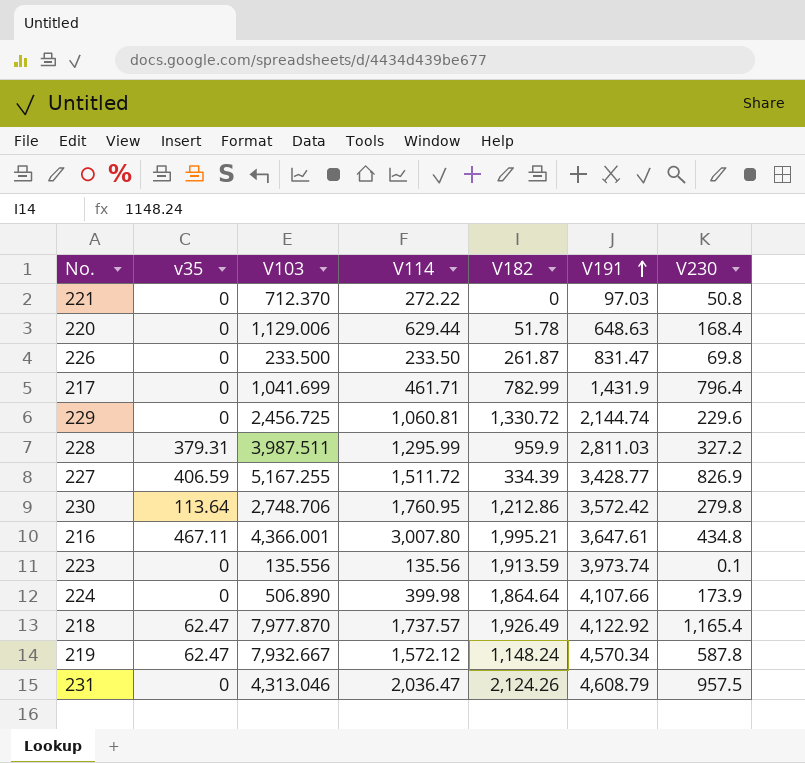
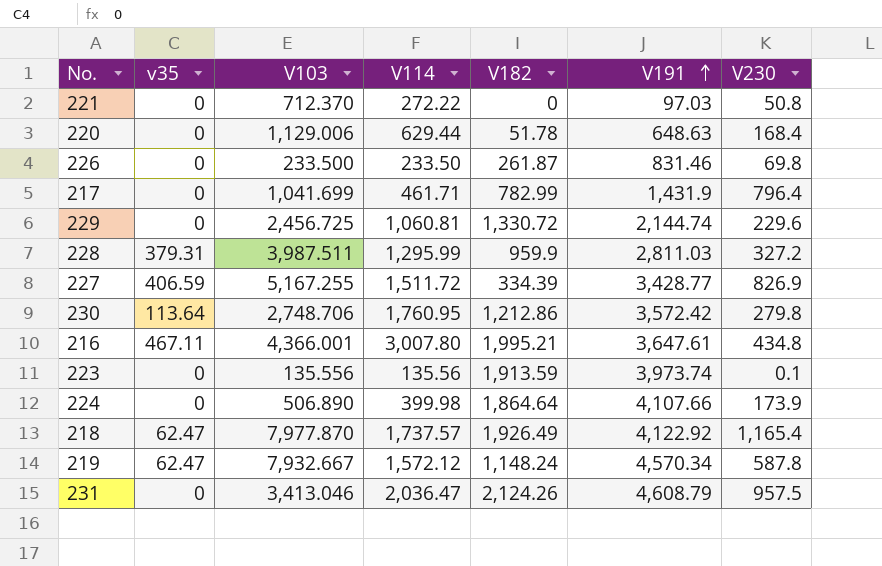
226 | V191: 831.47 -> 831.46
231 | V103: 4,313.046 -> 3,413.046

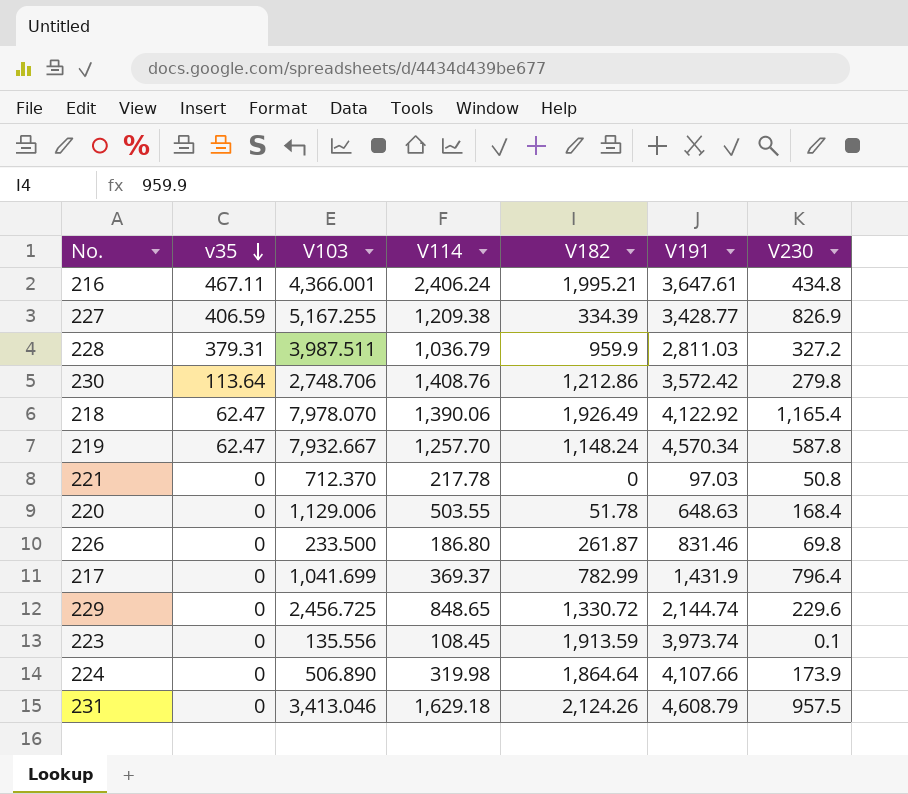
row order: V191 ascending -> v35 descending
216 | V114: 3,007.80 -> 2,406.24
227 | V114: 1,511.72 -> 1,209.38
228 | V114: 1,295.99 -> 1,036.79
230 | V114: 1,760.95 -> 1,408.76
218 | V103: 7,977.870 -> 7,978.070
218 | V114: 1,737.57 -> 1,390.06
219 | V114: 1,572.12 -> 1,257.70
221 | V114: 272.22 -> 217.78
220 | V114: 629.44 -> 503.55
226 | V114: 233.50 -> 186.80
217 | V114: 461.71 -> 369.37
229 | V114: 1,060.81 -> 848.65
223 | V114: 135.56 -> 108.45
224 | V114: 399.98 -> 319.98
231 | V114: 2,036.47 -> 1,629.18

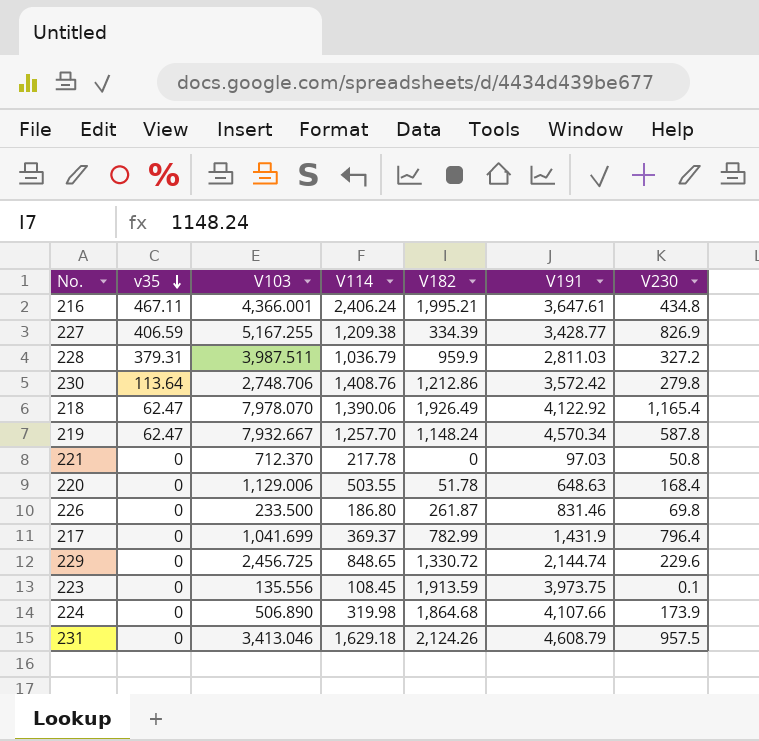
223 | V191: 3,973.74 -> 3,973.75
224 | V182: 1,864.64 -> 1,864.68

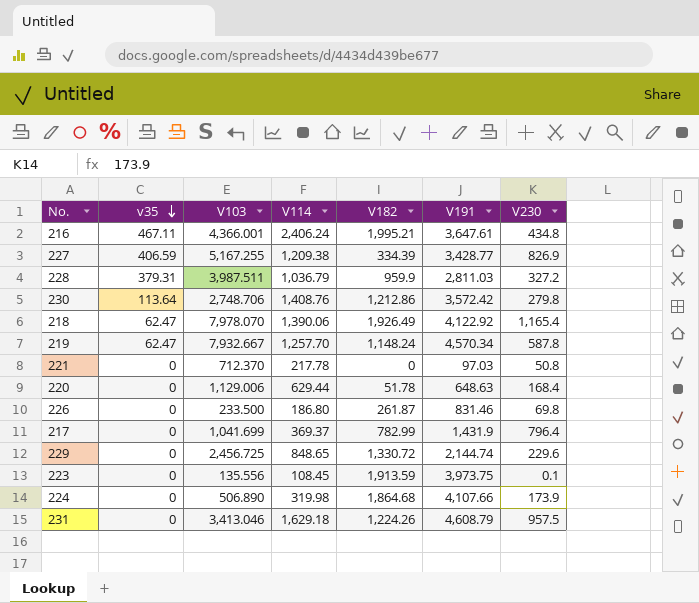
220 | V114: 503.55 -> 629.44
231 | V182: 2,124.26 -> 1,224.26

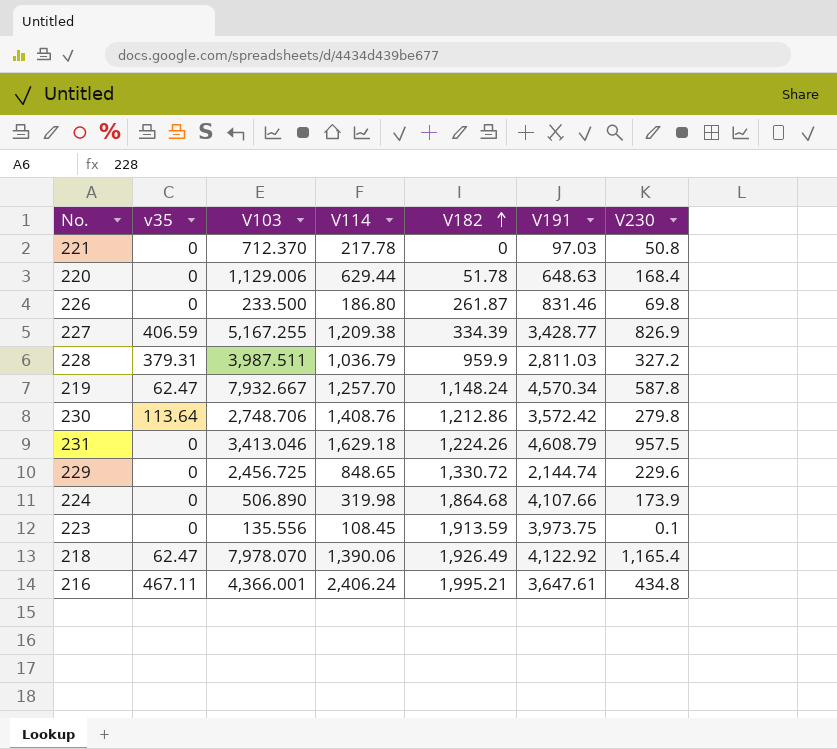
row order: v35 descending -> V182 ascending
row 217: 0 | 1,041.699 | 369.37 | 782.99 | 1,431.9 | 796.4 -> none

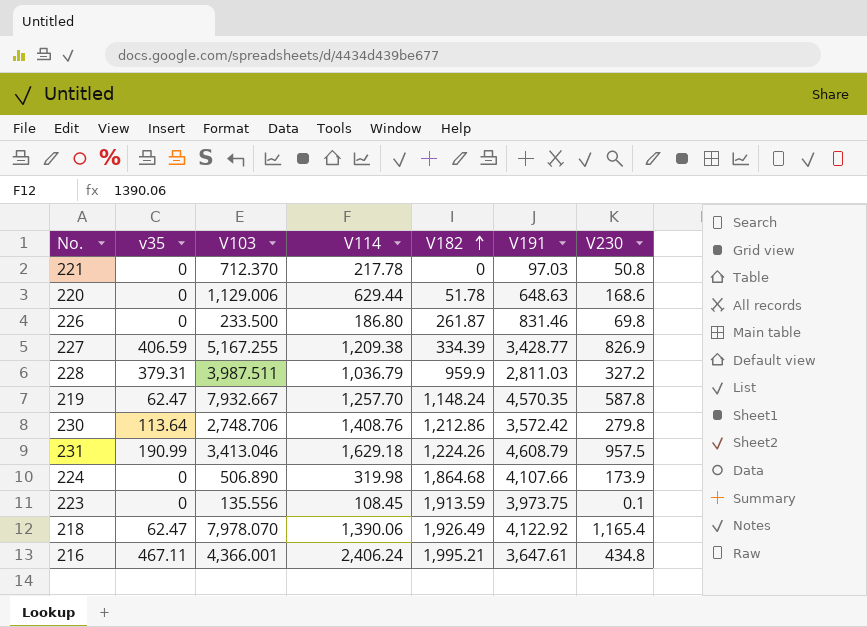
row 229: 0 | 2,456.725 | 848.65 | 1,330.72 | 2,144.74 | 229.6 -> none
220 | V230: 168.4 -> 168.6
219 | V191: 4,570.34 -> 4,570.35
231 | v35: 0 -> 190.99

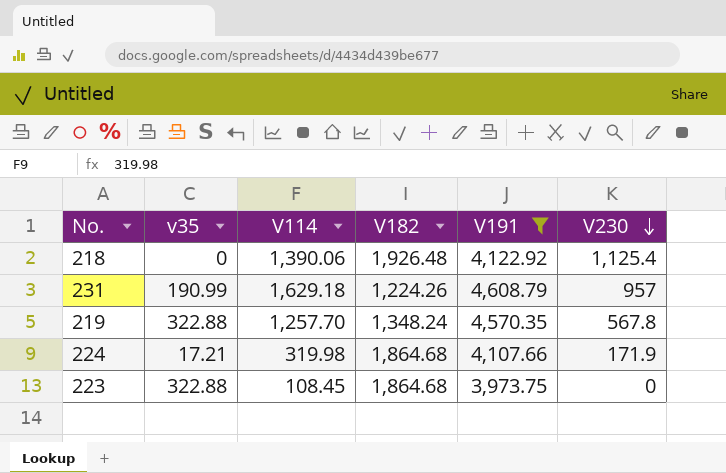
filter: none -> V191 >= 3,973.75
row order: V182 ascending -> V230 descending
column V103 | position: 3 -> none
218 | v35: 62.47 -> 0
218 | V182: 1,926.49 -> 1,926.48
218 | V230: 1,165.4 -> 1,125.4
231 | V230: 957.5 -> 957
219 | v35: 62.47 -> 322.88
219 | V182: 1,148.24 -> 1,348.24
219 | V230: 587.8 -> 567.8
224 | v35: 0 -> 17.21
224 | V230: 173.9 -> 171.9
223 | v35: 0 -> 322.88
223 | V182: 1,913.59 -> 1,864.68
223 | V230: 0.1 -> 0

